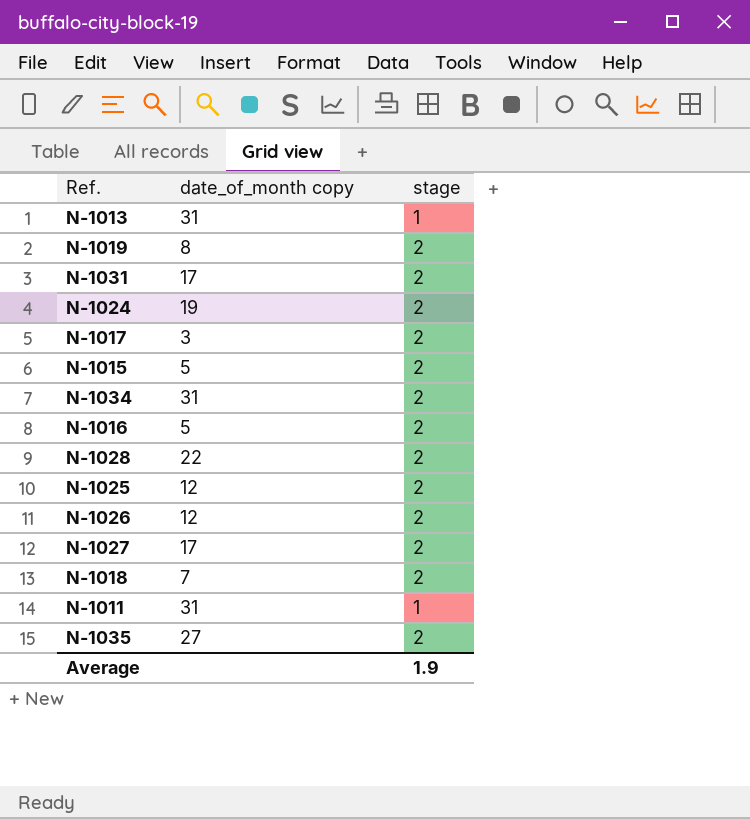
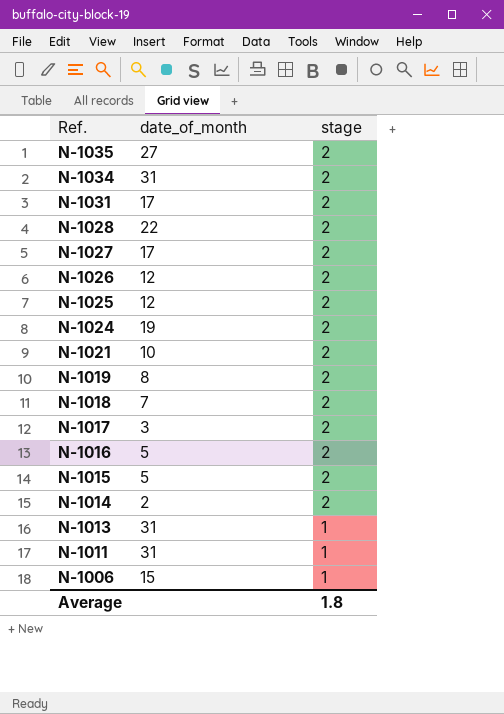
row order: none -> Ref. descending
column name: date_of_month copy -> date_of_month
row N-1021: none -> 10 | 2
row N-1014: none -> 2 | 2
row N-1006: none -> 15 | 1
Average | stage: 1.9 -> 1.8

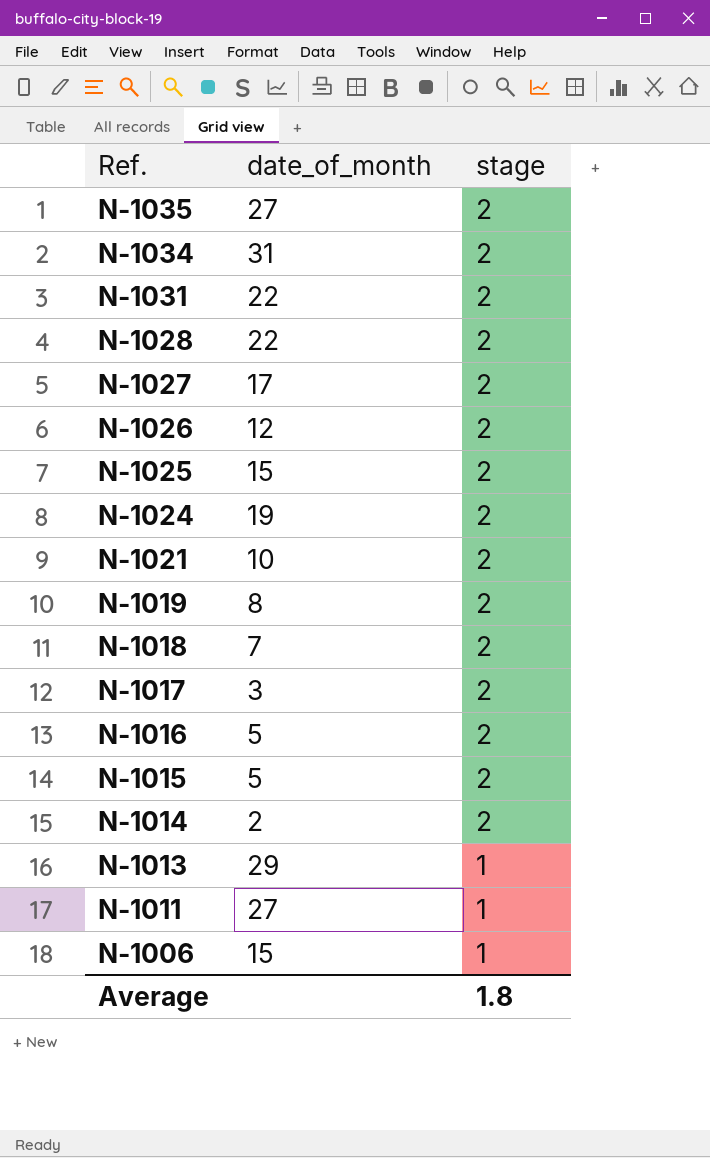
N-1031 | date_of_month: 17 -> 22
N-1025 | date_of_month: 12 -> 15
N-1013 | date_of_month: 31 -> 29
N-1011 | date_of_month: 31 -> 27

